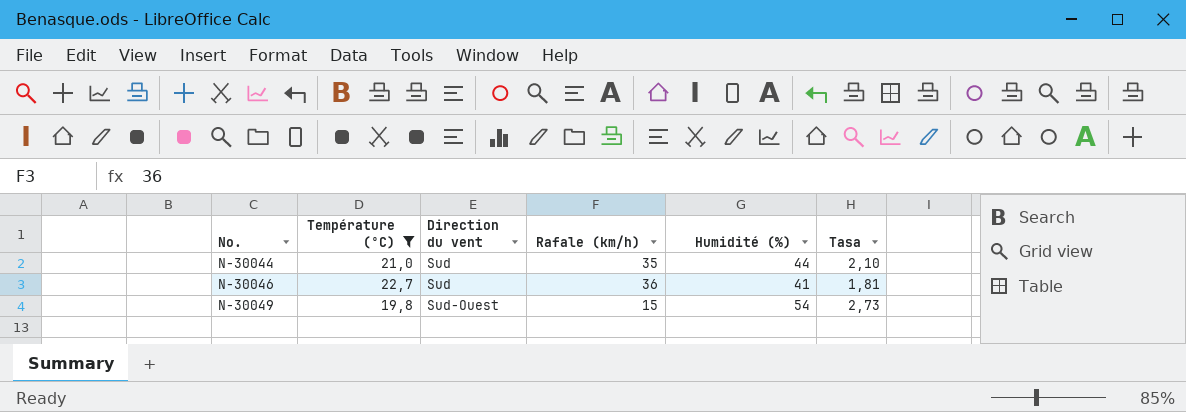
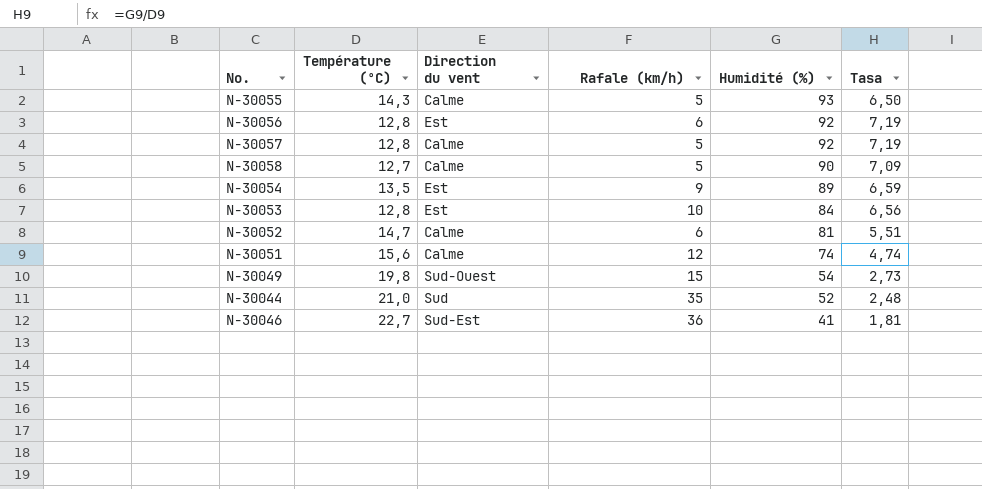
filter: Température (ºC) >= 19,8 -> none
row order: No. ascending -> Humidité (%) descending
N-30044 | Humidité (%): 44 -> 52
N-30044 | Tasa: 2,10 -> 2,48
N-30046 | Direction du vent: Sud -> Sud-Est

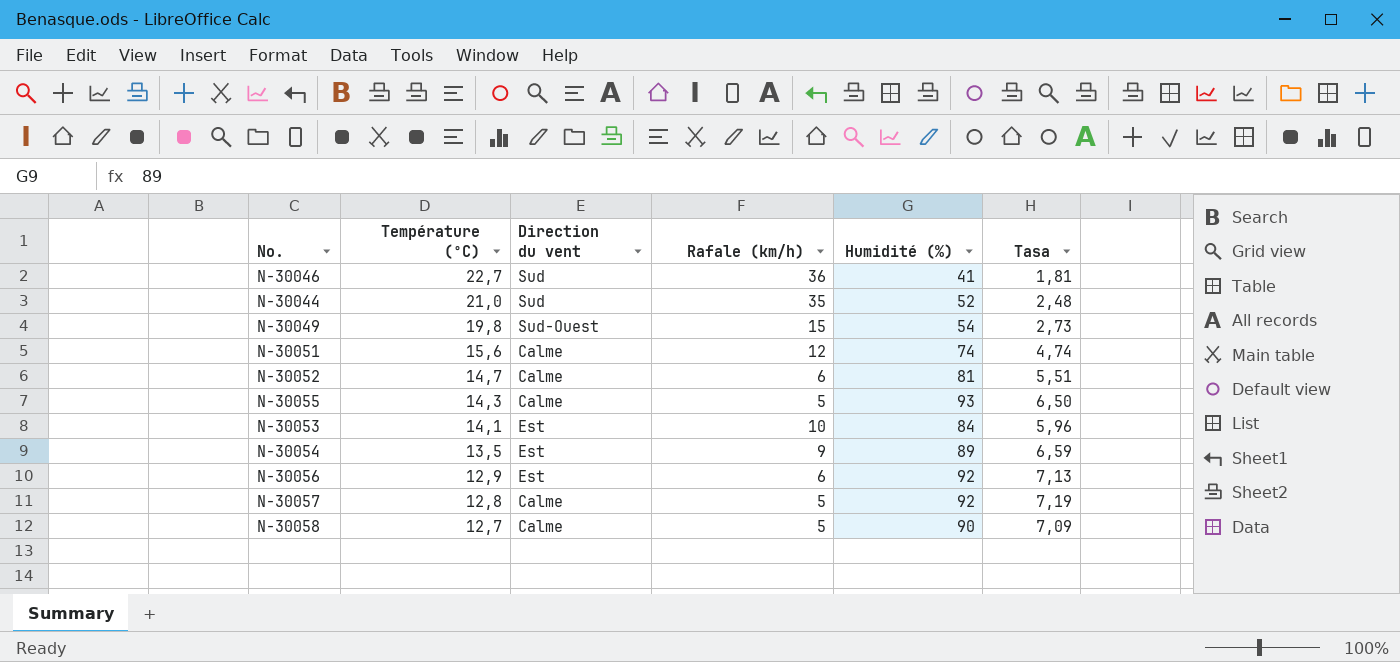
row order: Humidité (%) descending -> Température (ºC) descending
N-30046 | Direction du vent: Sud-Est -> Sud
N-30053 | Température (ºC): 12,8 -> 14,1
N-30053 | Tasa: 6,56 -> 5,96
N-30056 | Température (ºC): 12,8 -> 12,9
N-30056 | Tasa: 7,19 -> 7,13

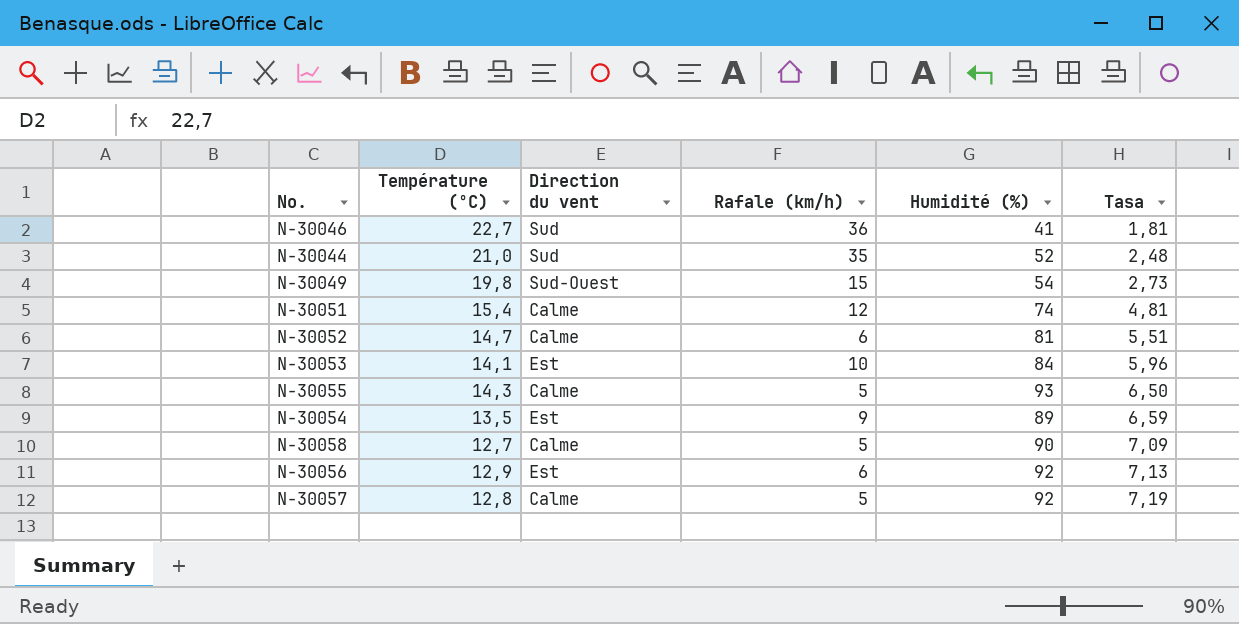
row order: Température (ºC) descending -> Tasa ascending
N-30051 | Température (ºC): 15,6 -> 15,4
N-30051 | Tasa: 4,74 -> 4,81

